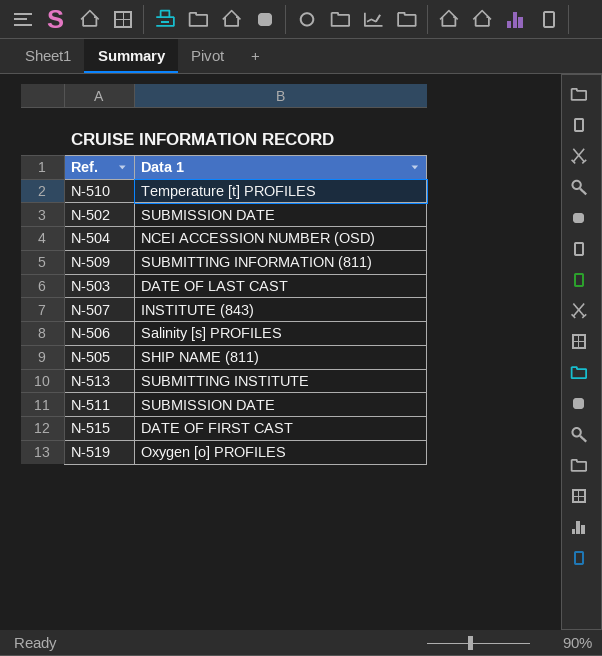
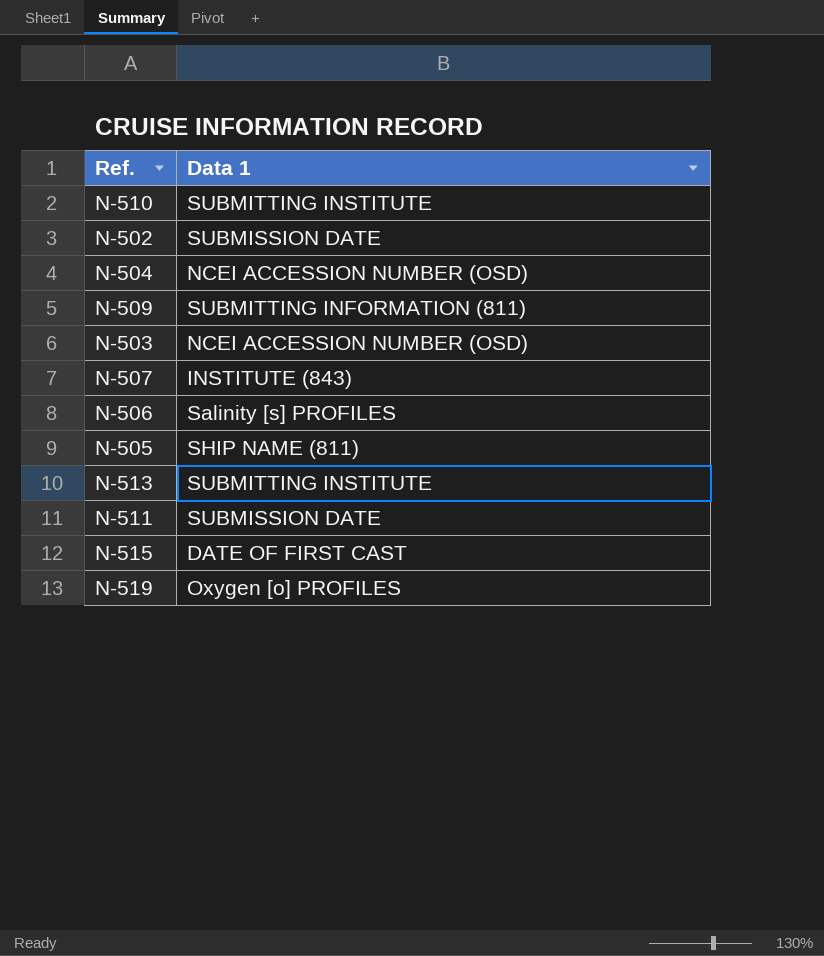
N-510 | Data 1: Temperature [t] PROFILES -> SUBMITTING INSTITUTE
N-503 | Data 1: DATE OF LAST CAST -> NCEI ACCESSION NUMBER (OSD)

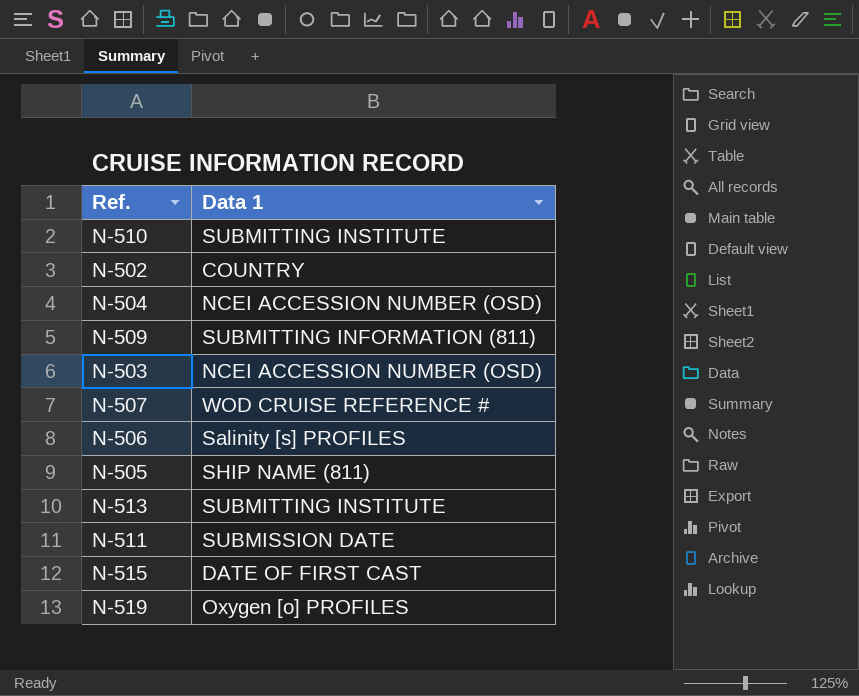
N-502 | Data 1: SUBMISSION DATE -> COUNTRY
N-507 | Data 1: INSTITUTE (843) -> WOD CRUISE REFERENCE #

